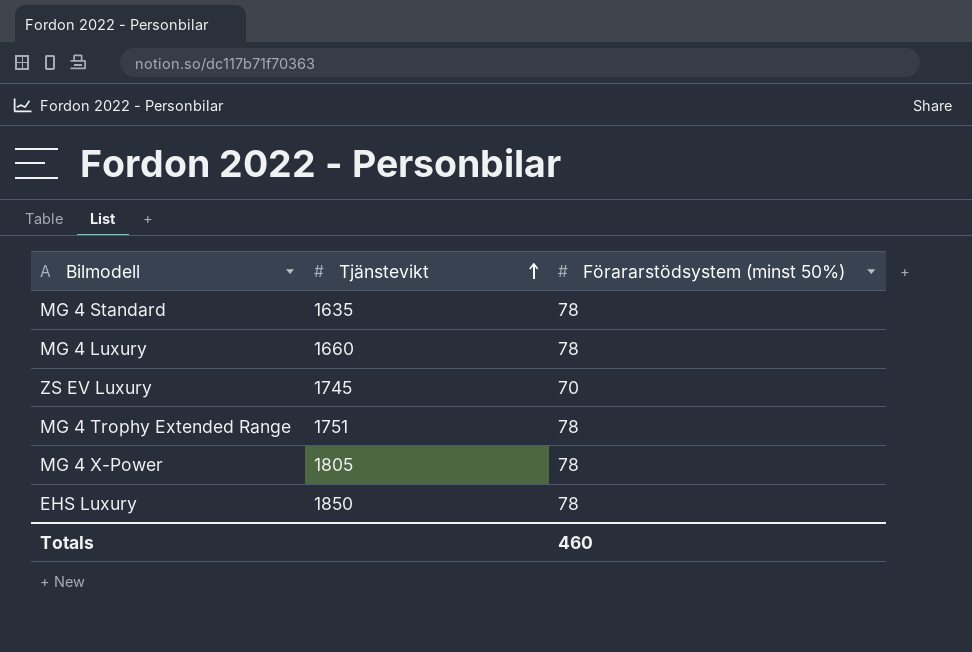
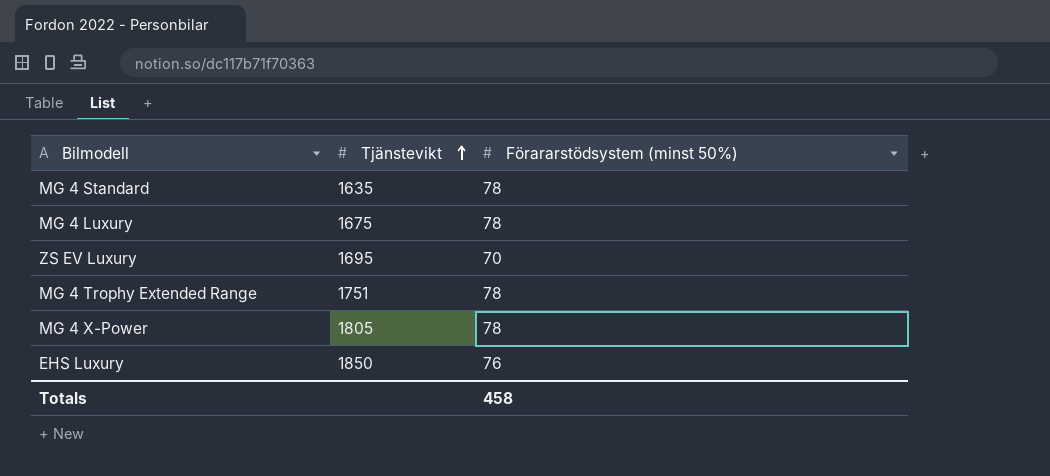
MG 4 Luxury | Tjänstevikt: 1660 -> 1675
ZS EV Luxury | Tjänstevikt: 1745 -> 1695
EHS Luxury | Förararstödsystem (minst 50%): 78 -> 76
Totals | Förararstödsystem (minst 50%): 460 -> 458

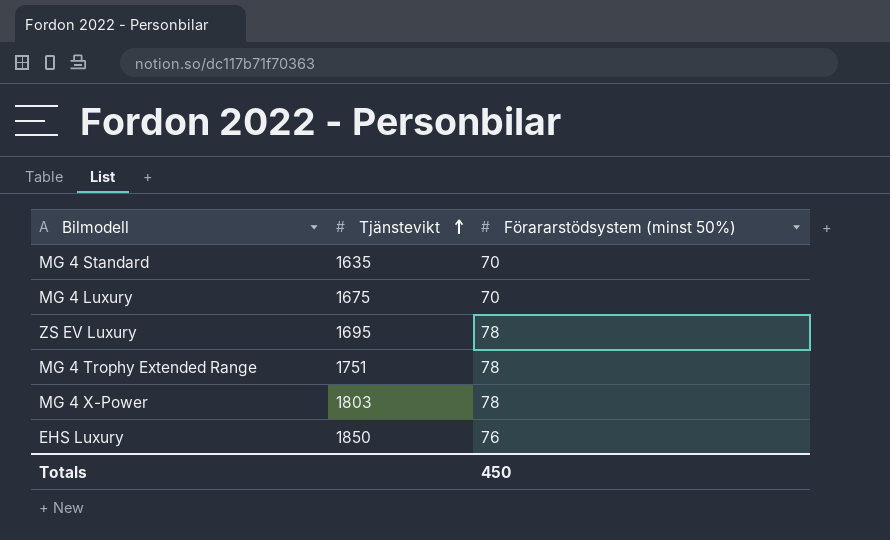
MG 4 Standard | Förararstödsystem (minst 50%): 78 -> 70
MG 4 Luxury | Förararstödsystem (minst 50%): 78 -> 70
ZS EV Luxury | Förararstödsystem (minst 50%): 70 -> 78
MG 4 X-Power | Tjänstevikt: 1805 -> 1803
Totals | Förararstödsystem (minst 50%): 458 -> 450

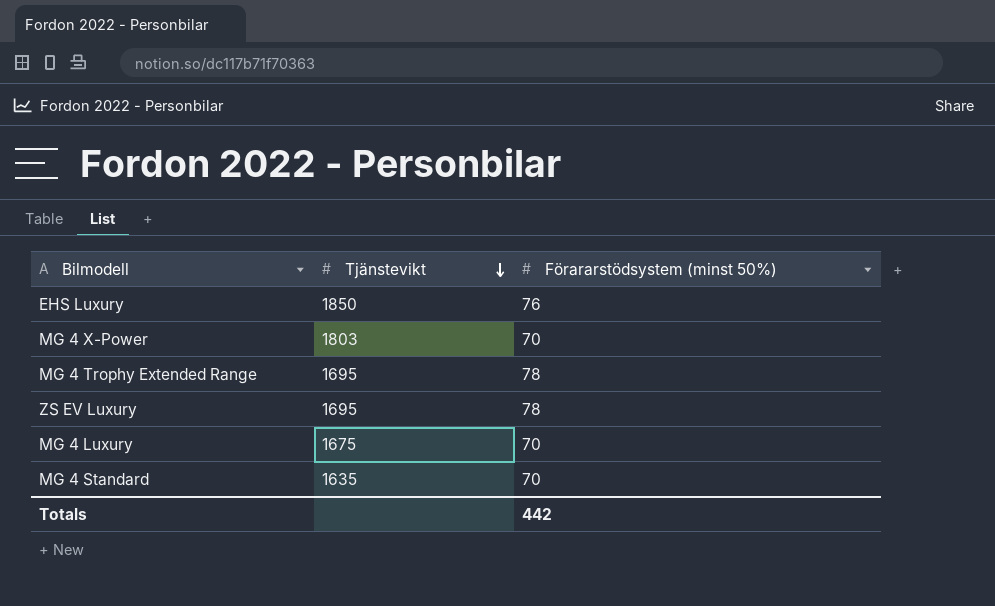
row order: Tjänstevikt ascending -> Tjänstevikt descending
MG 4 X-Power | Förararstödsystem (minst 50%): 78 -> 70
MG 4 Trophy Extended Range | Tjänstevikt: 1751 -> 1695
Totals | Förararstödsystem (minst 50%): 450 -> 442

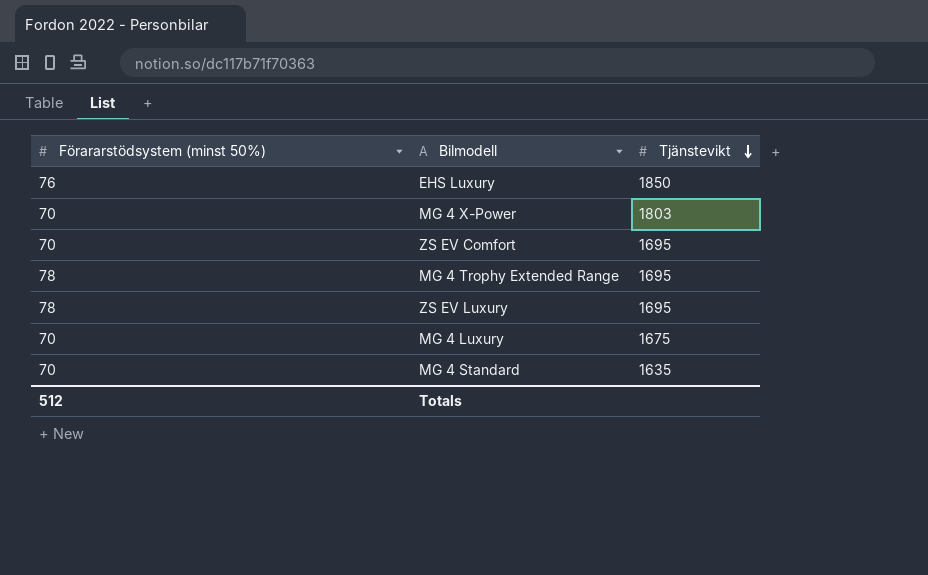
column Förararstödsystem (minst 50%) | position: 3 -> 1
row ZS EV Comfort: none -> 70 | 1695
Totals | Förararstödsystem (minst 50%): 442 -> 512

